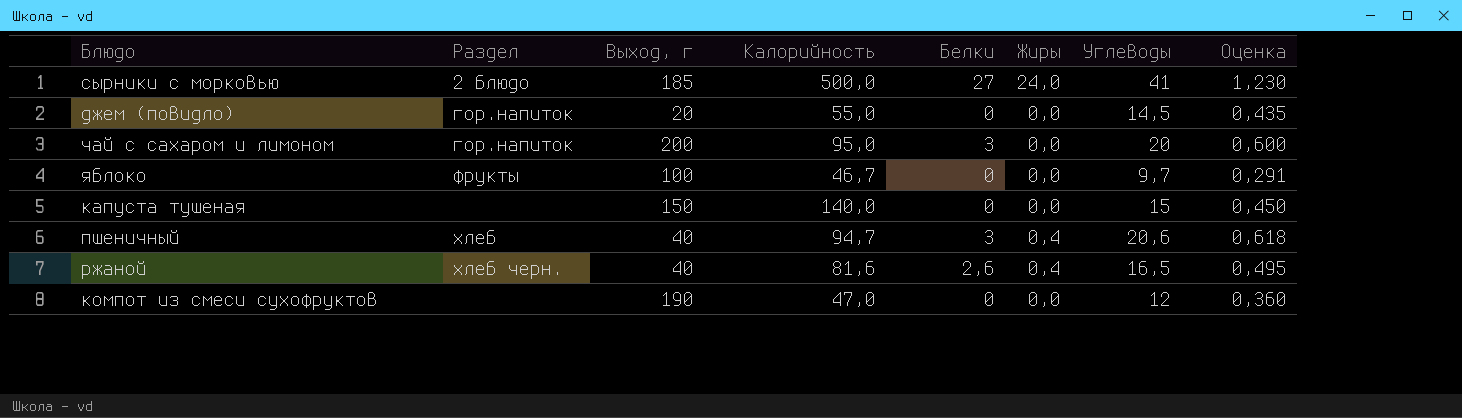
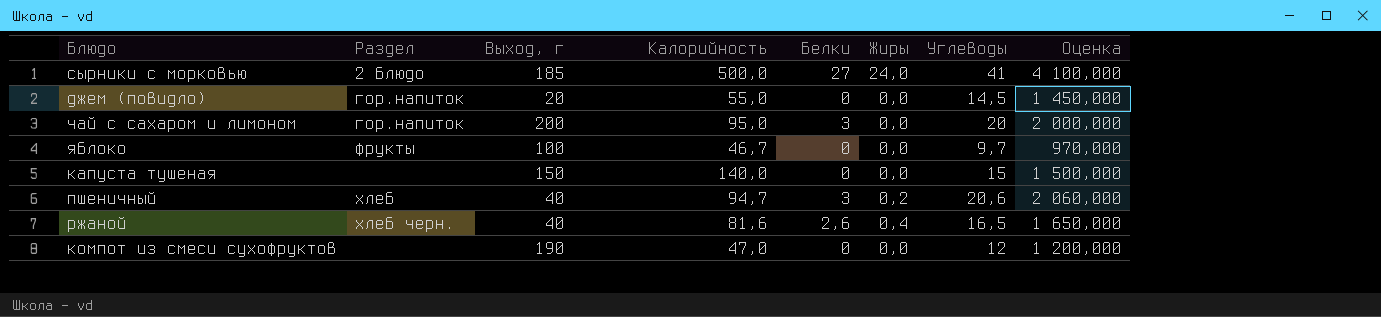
column Оценка | formula: [Углеводы] * 0,03 -> [Углеводы] * 100
пшеничный | Жиры: 0,4 -> 0,2

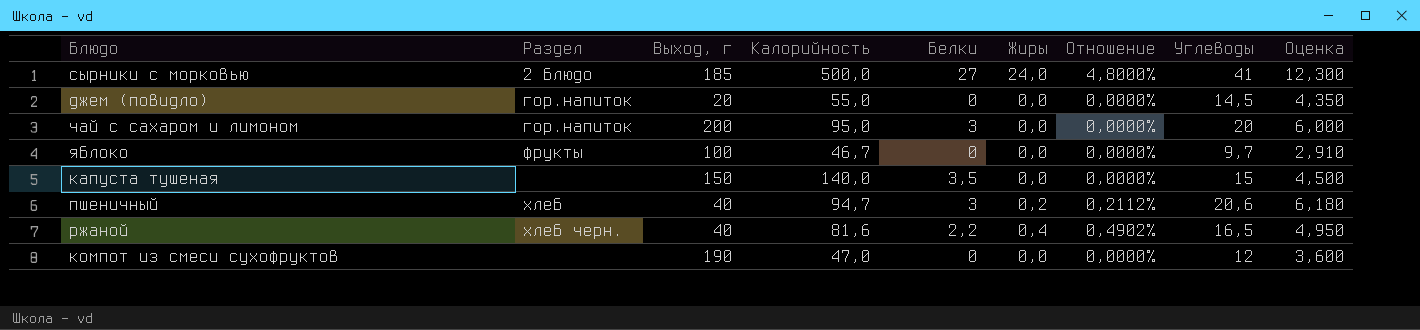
column Отношение | formula: none -> [Жиры] / [Калорийность]
column Оценка | formula: [Углеводы] * 100 -> [Углеводы] * 0,3
капуста тушеная | Белки: 0 -> 3,5
ржаной | Белки: 2,6 -> 2,2

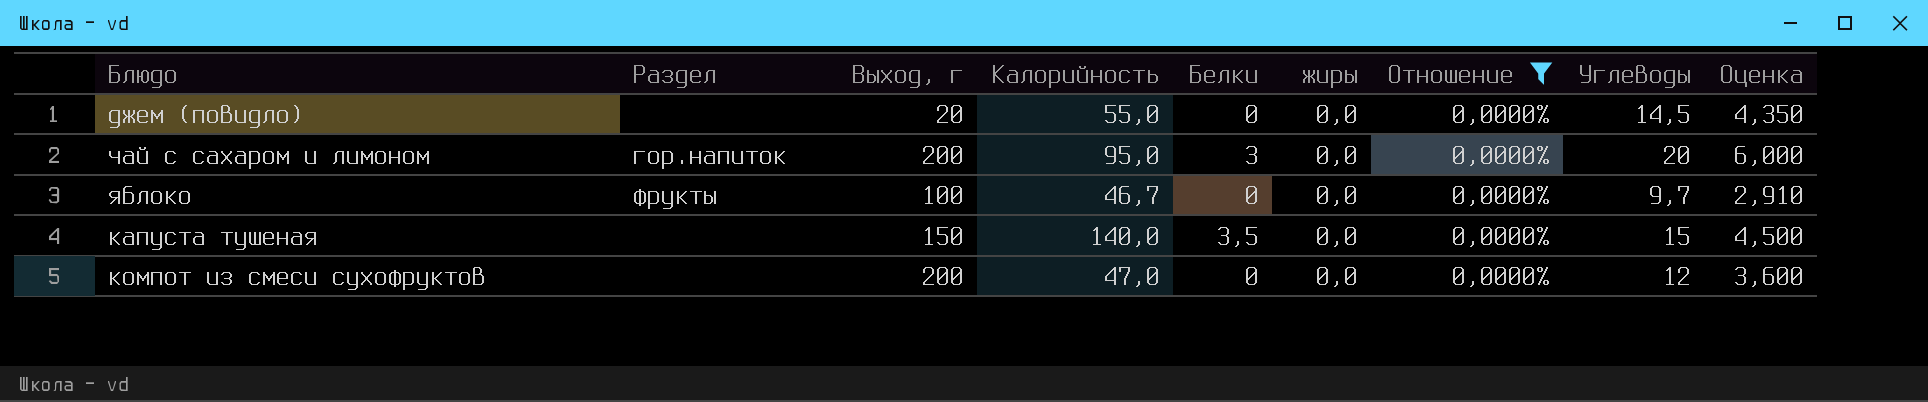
filter: none -> Отношение = 0,0000%
column name: Жиры -> жиры
джем (повидло) | Раздел: гор.напиток -> none
компот из смеси сухофруктов | Выход, г: 190 -> 200

